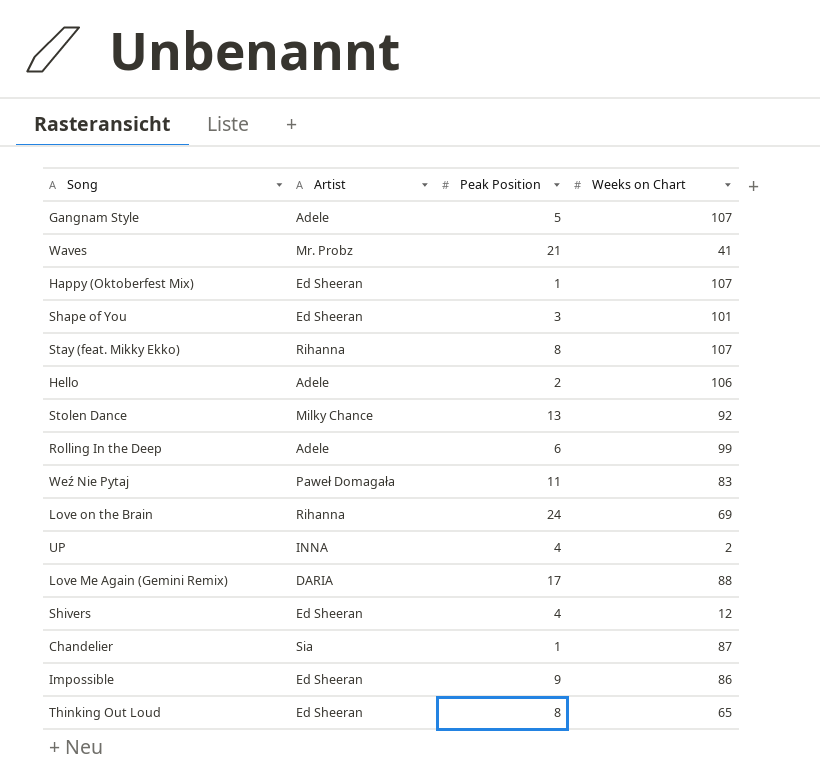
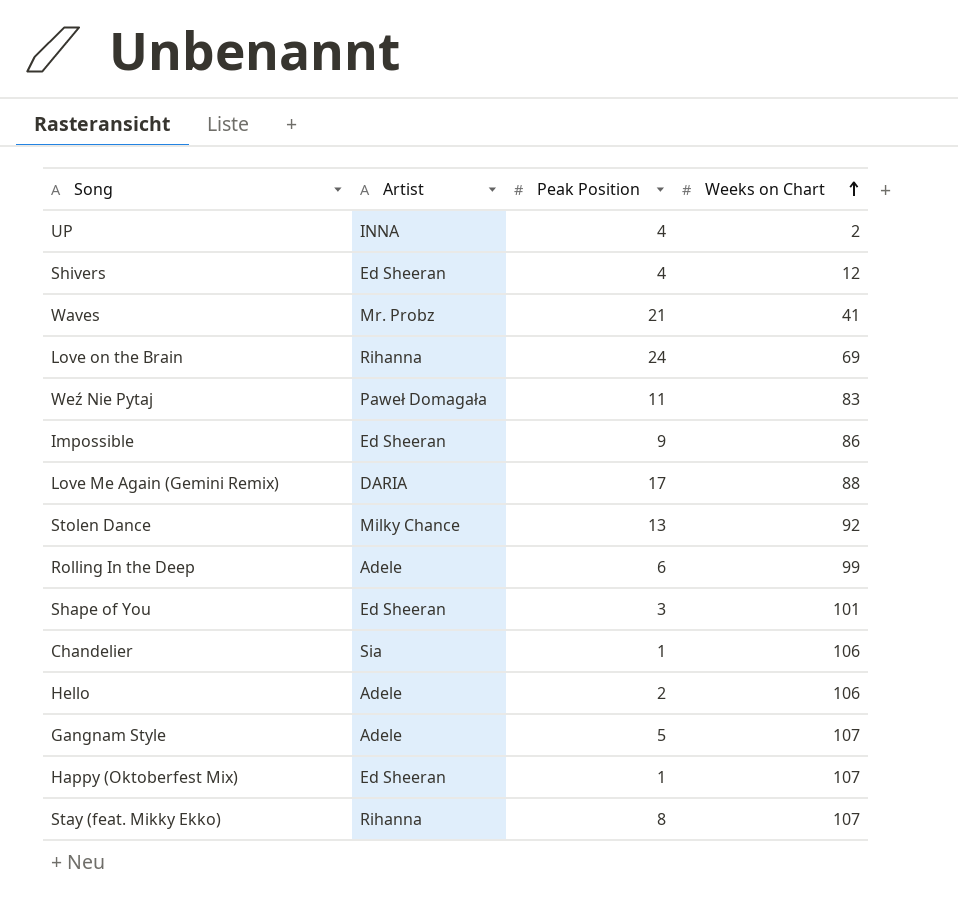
row order: none -> Weeks on Chart ascending
row Thinking Out Loud: Ed Sheeran | 8 | 65 -> none
Chandelier | Weeks on Chart: 87 -> 106

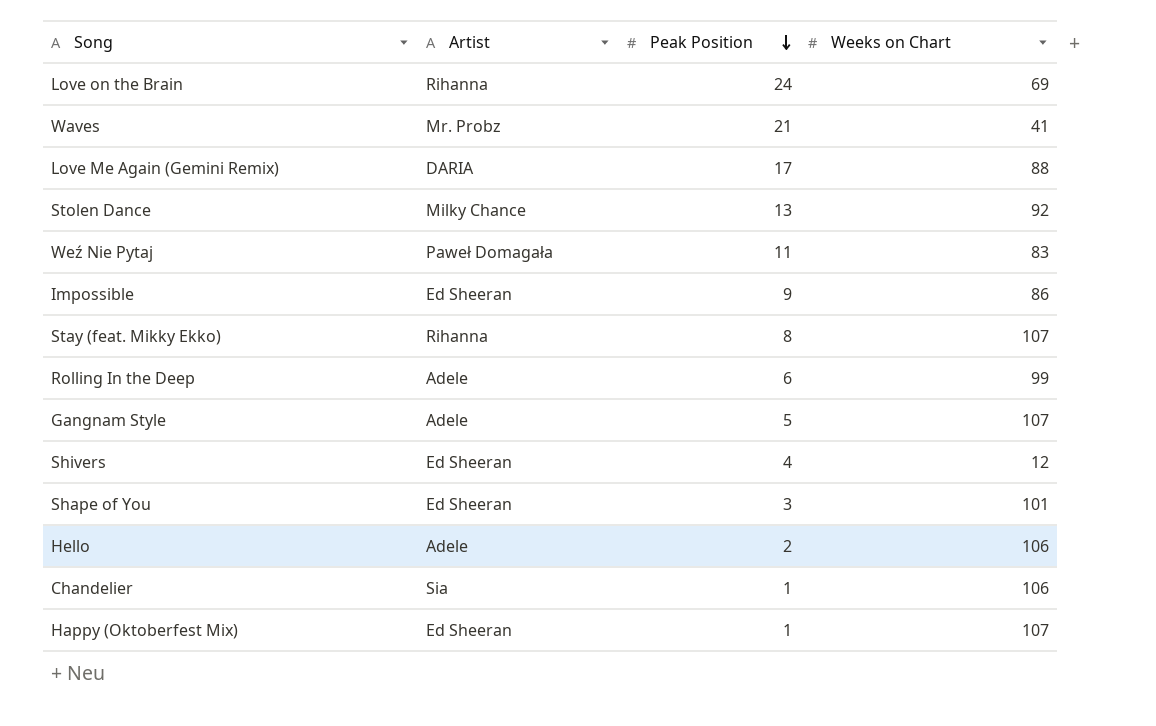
row order: Weeks on Chart ascending -> Peak Position descending
row UP: INNA | 4 | 2 -> none

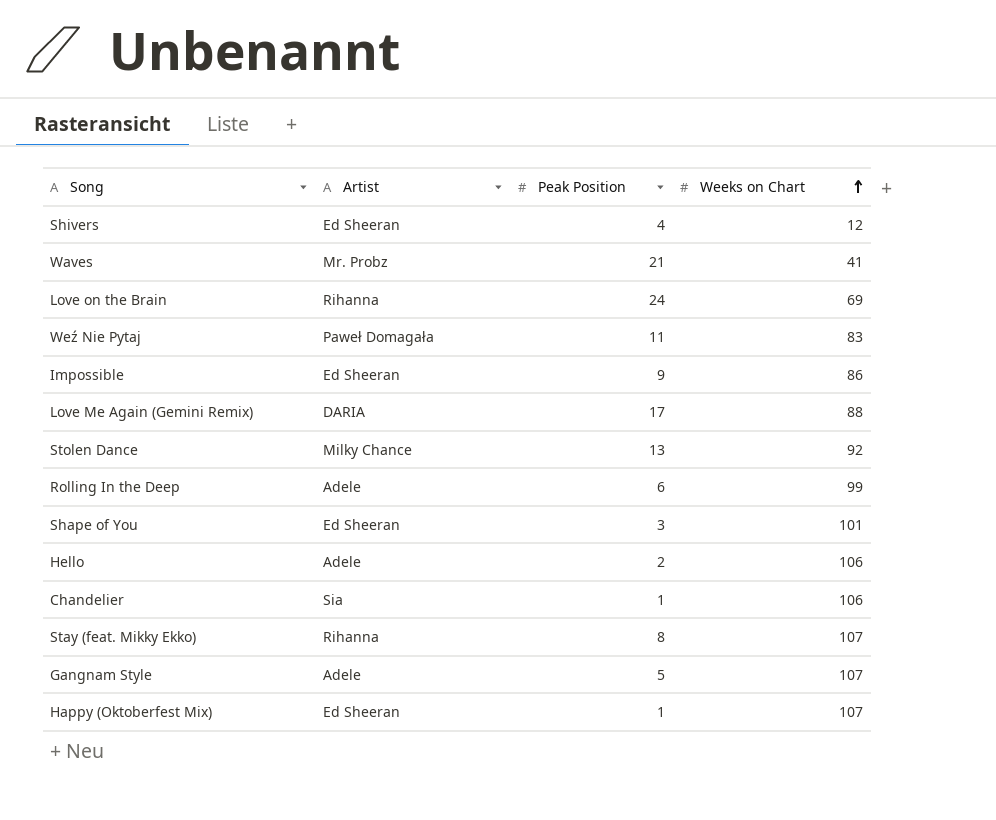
row order: Peak Position descending -> Weeks on Chart ascending

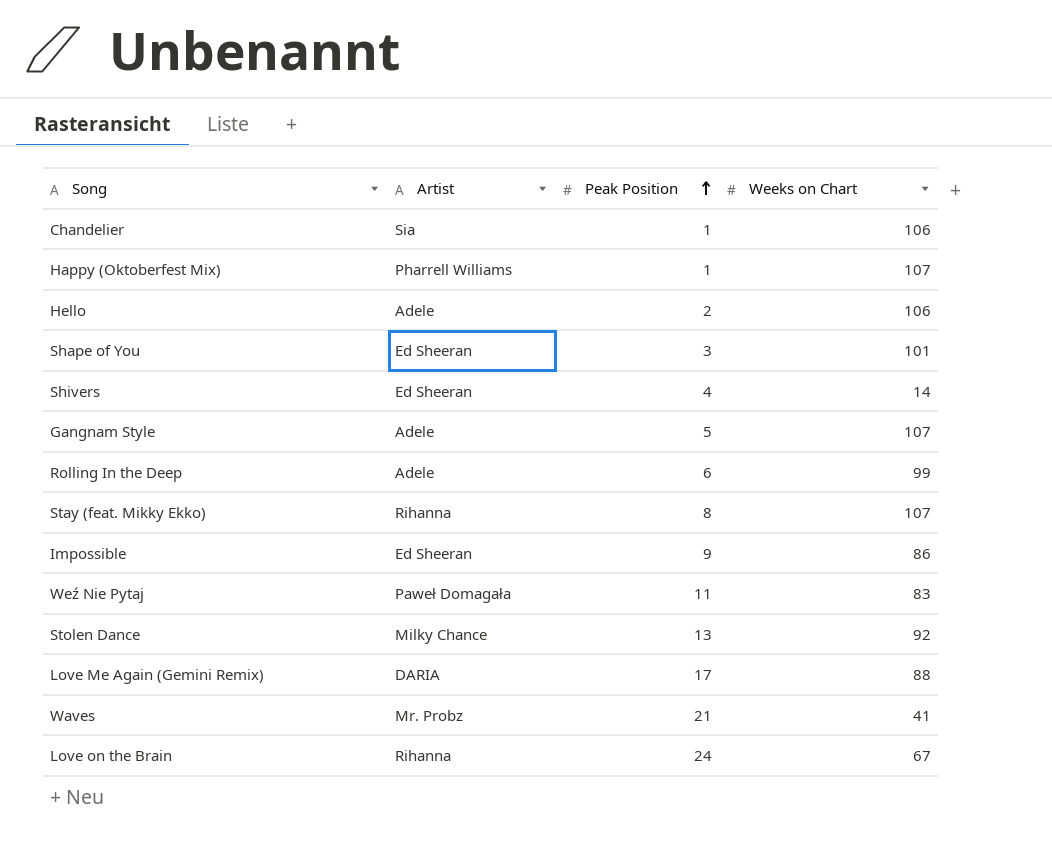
row order: Weeks on Chart ascending -> Peak Position ascending
Happy (Oktoberfest Mix) | Artist: Ed Sheeran -> Pharrell Williams
Shivers | Weeks on Chart: 12 -> 14
Love on the Brain | Weeks on Chart: 69 -> 67

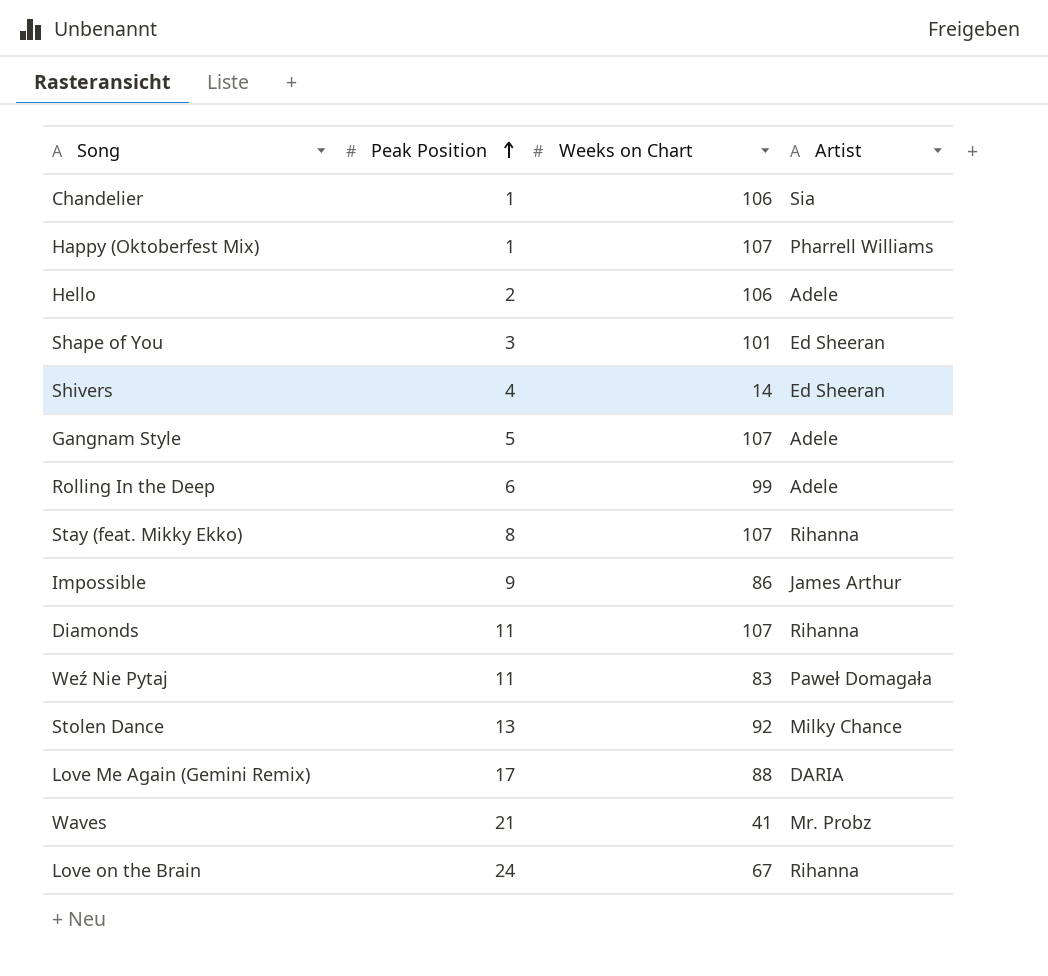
column Artist | position: 2 -> 4
Impossible | Artist: Ed Sheeran -> James Arthur
row Diamonds: none -> 11 | 107 | Rihanna

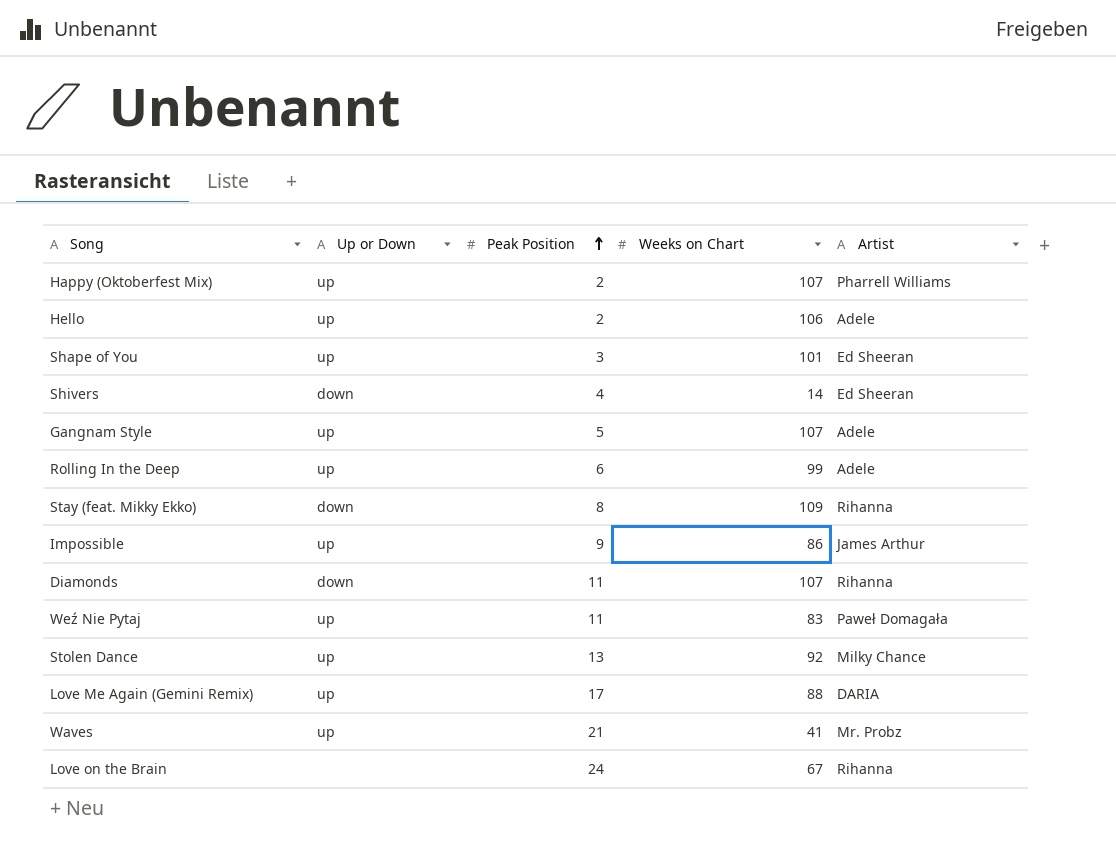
column Up or Down | position: none -> 2
row Chandelier: 1 | 106 | Sia -> none
Happy (Oktoberfest Mix) | Peak Position: 1 -> 2
Stay (feat. Mikky Ekko) | Weeks on Chart: 107 -> 109

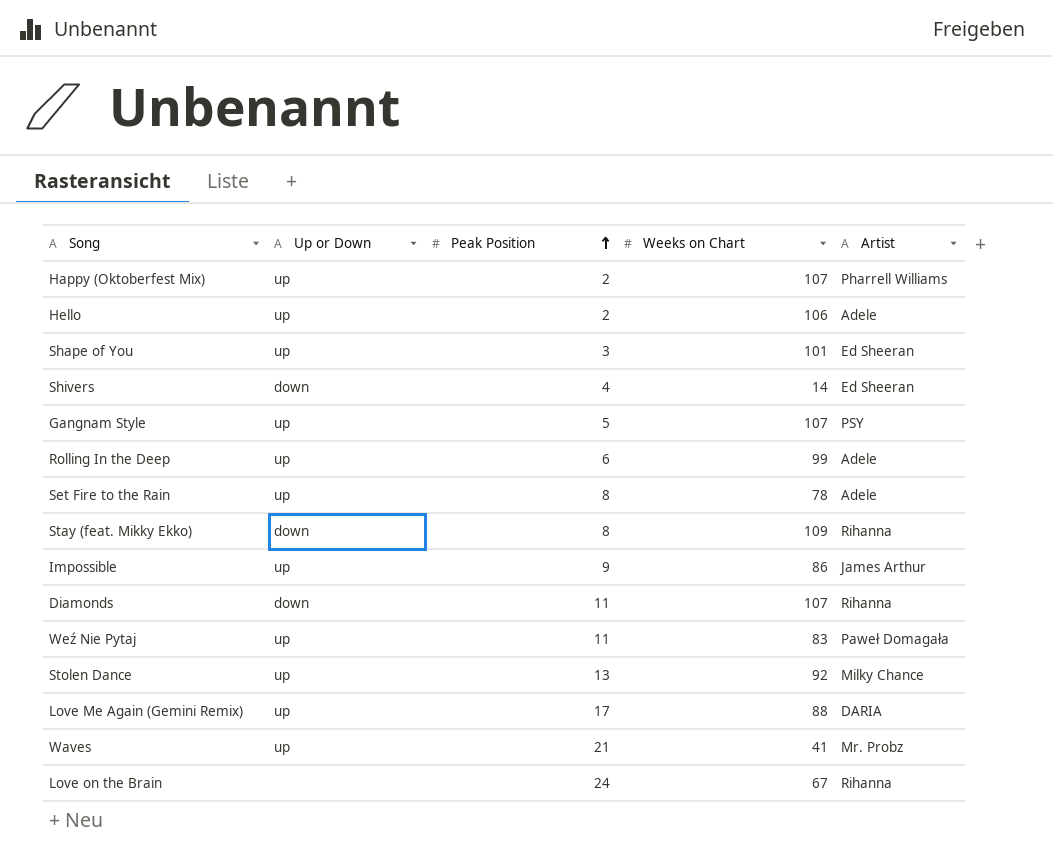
Gangnam Style | Artist: Adele -> PSY
row Set Fire to the Rain: none -> up | 8 | 78 | Adele

